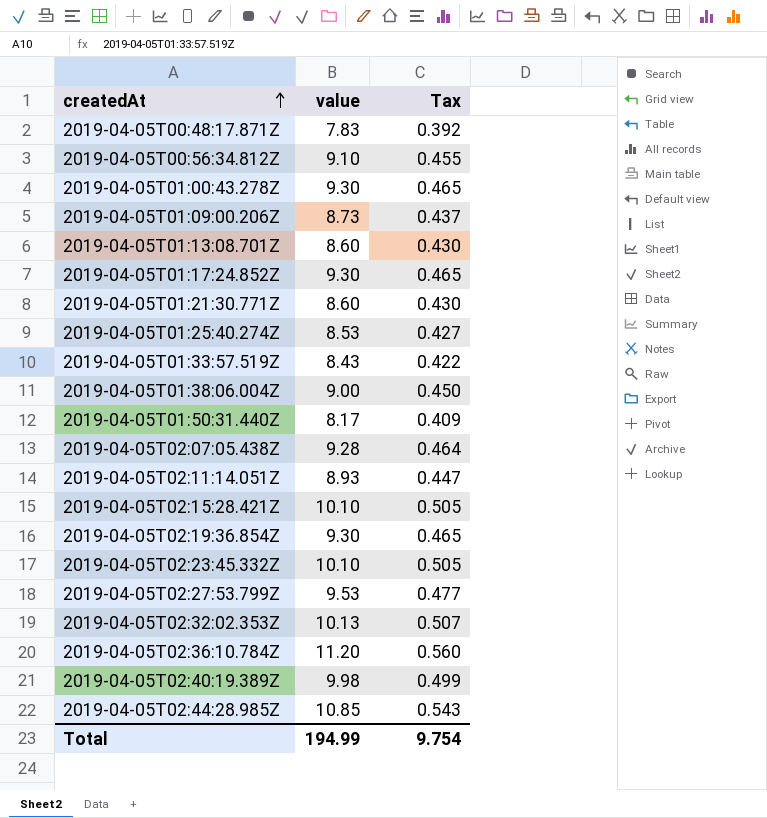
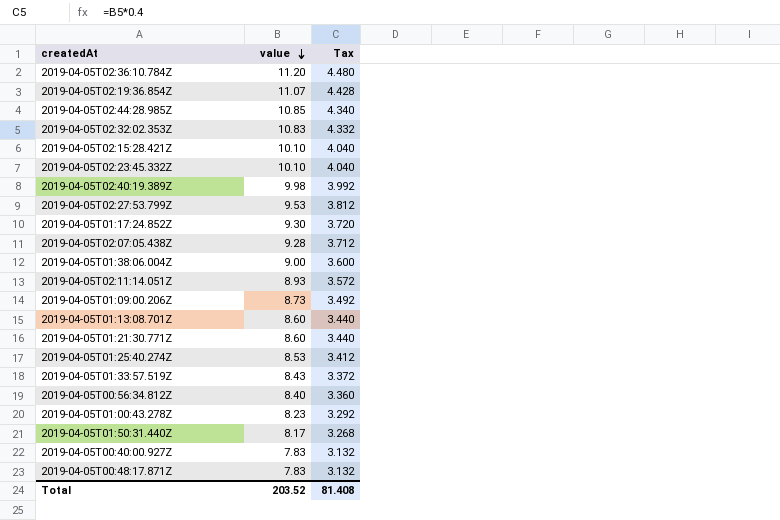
row order: createdAt ascending -> value descending
column Tax | formula: [value] * 0.05 -> [value] * 0.4
2019-04-05T02:19:36.854Z | value: 9.30 -> 11.07
2019-04-05T02:32:02.353Z | value: 10.13 -> 10.83
2019-04-05T00:56:34.812Z | value: 9.10 -> 8.40
2019-04-05T01:00:43.278Z | value: 9.30 -> 8.23
row 2019-04-05T00:40:00.927Z: none -> 7.83 | 3.132
Total | value: 194.99 -> 203.52
Total | Tax: 9.754 -> 81.408

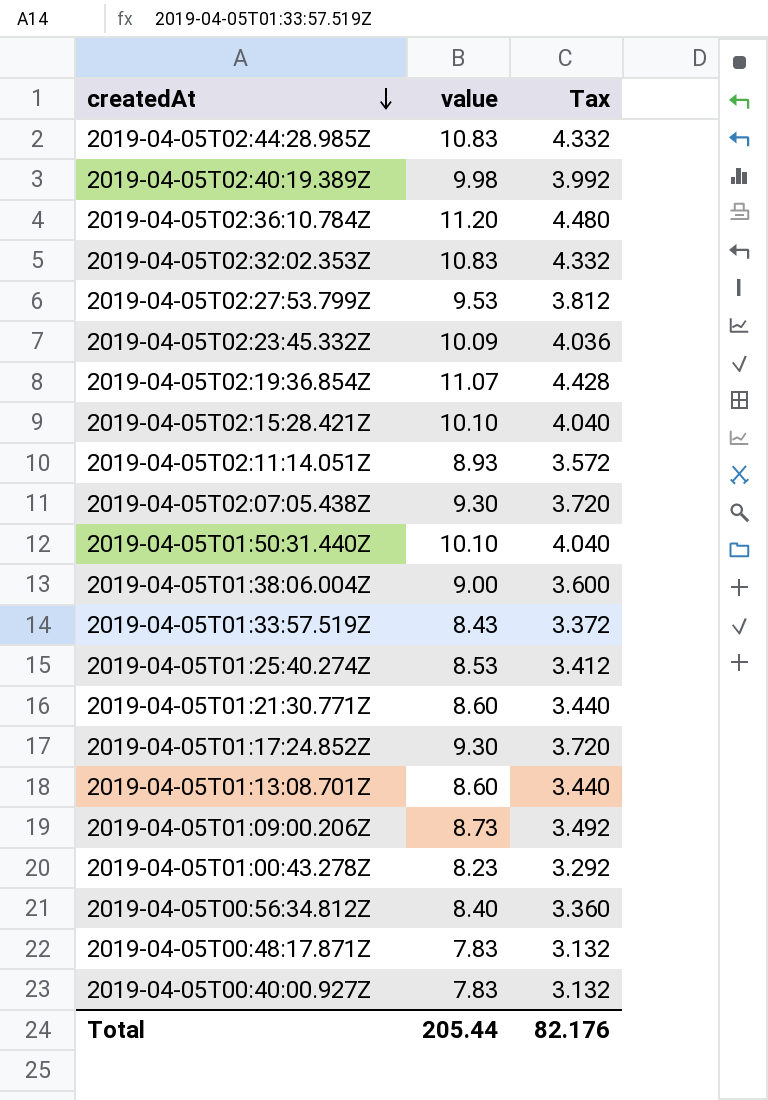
row order: value descending -> createdAt descending
2019-04-05T02:44:28.985Z | value: 10.85 -> 10.83
2019-04-05T02:44:28.985Z | Tax: 4.340 -> 4.332
2019-04-05T02:23:45.332Z | value: 10.10 -> 10.09
2019-04-05T02:23:45.332Z | Tax: 4.040 -> 4.036
2019-04-05T02:07:05.438Z | value: 9.28 -> 9.30
2019-04-05T02:07:05.438Z | Tax: 3.712 -> 3.720
2019-04-05T01:50:31.440Z | value: 8.17 -> 10.10
2019-04-05T01:50:31.440Z | Tax: 3.268 -> 4.040
Total | value: 203.52 -> 205.44
Total | Tax: 81.408 -> 82.176

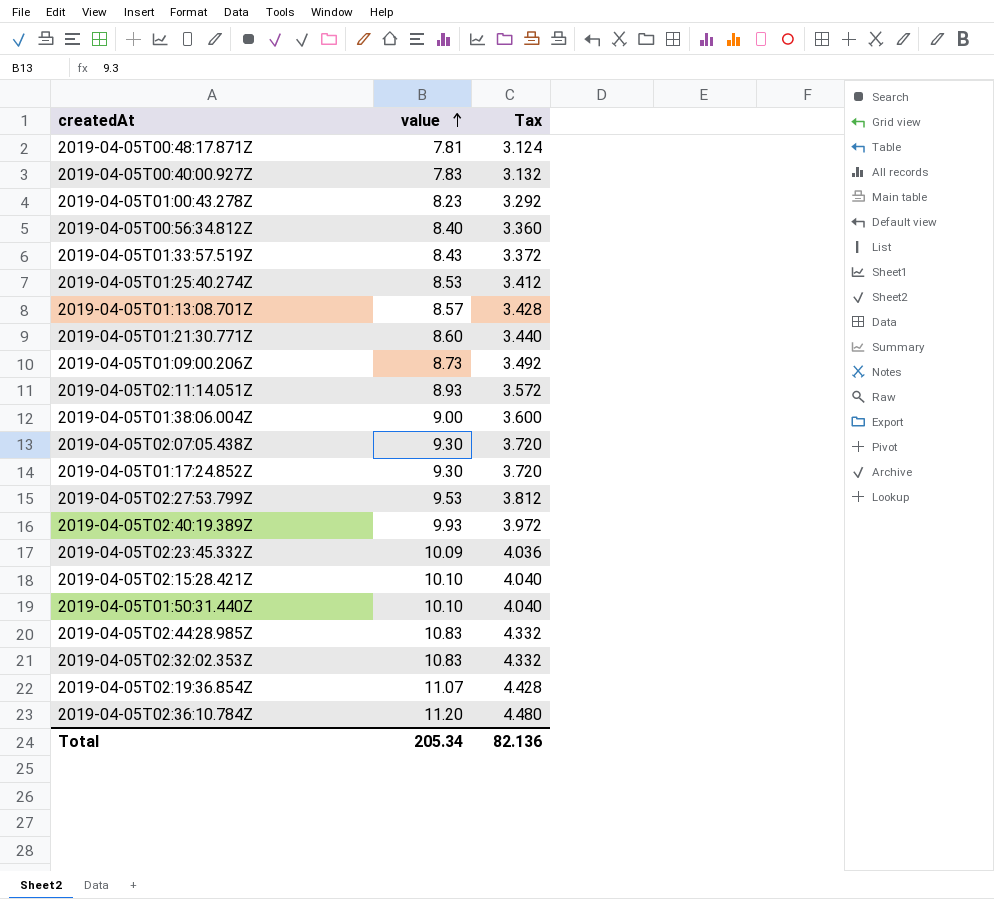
row order: createdAt descending -> value ascending
2019-04-05T00:48:17.871Z | value: 7.83 -> 7.81
2019-04-05T00:48:17.871Z | Tax: 3.132 -> 3.124
2019-04-05T01:13:08.701Z | value: 8.60 -> 8.57
2019-04-05T01:13:08.701Z | Tax: 3.440 -> 3.428
2019-04-05T02:40:19.389Z | value: 9.98 -> 9.93
2019-04-05T02:40:19.389Z | Tax: 3.992 -> 3.972
Total | value: 205.44 -> 205.34
Total | Tax: 82.176 -> 82.136

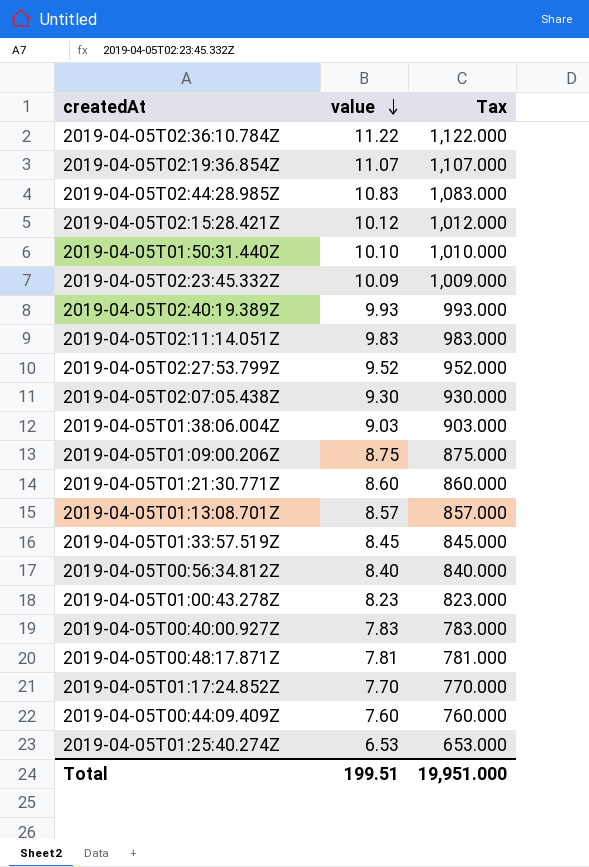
row order: value ascending -> value descending
column Tax | formula: [value] * 0.4 -> [value] * 100
row 2019-04-05T02:32:02.353Z: 10.83 | 4.332 -> none
2019-04-05T02:36:10.784Z | value: 11.20 -> 11.22
2019-04-05T02:15:28.421Z | value: 10.10 -> 10.12
2019-04-05T02:11:14.051Z | value: 8.93 -> 9.83
2019-04-05T02:27:53.799Z | value: 9.53 -> 9.52
2019-04-05T01:38:06.004Z | value: 9.00 -> 9.03
2019-04-05T01:09:00.206Z | value: 8.73 -> 8.75
2019-04-05T01:33:57.519Z | value: 8.43 -> 8.45
2019-04-05T01:17:24.852Z | value: 9.30 -> 7.70
row 2019-04-05T00:44:09.409Z: none -> 7.60 | 760.000
2019-04-05T01:25:40.274Z | value: 8.53 -> 6.53
Total | value: 205.34 -> 199.51
Total | Tax: 82.136 -> 19,951.000

